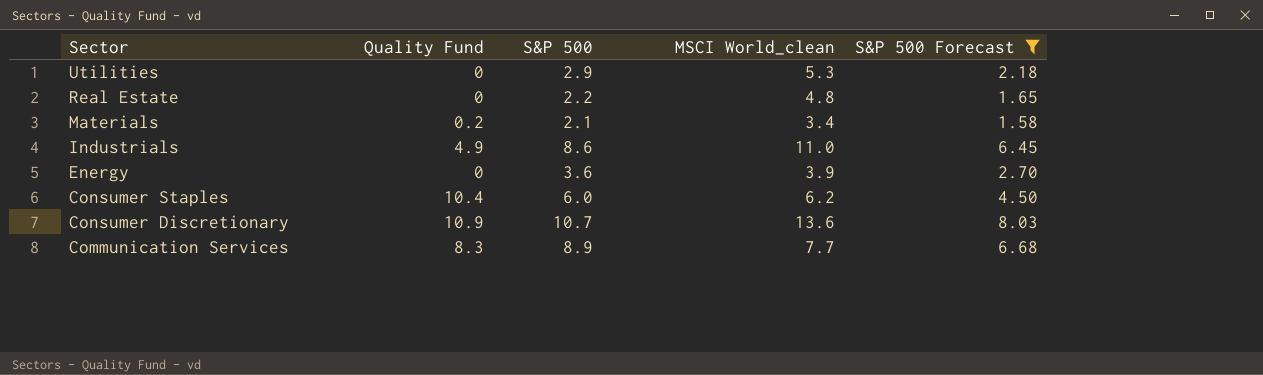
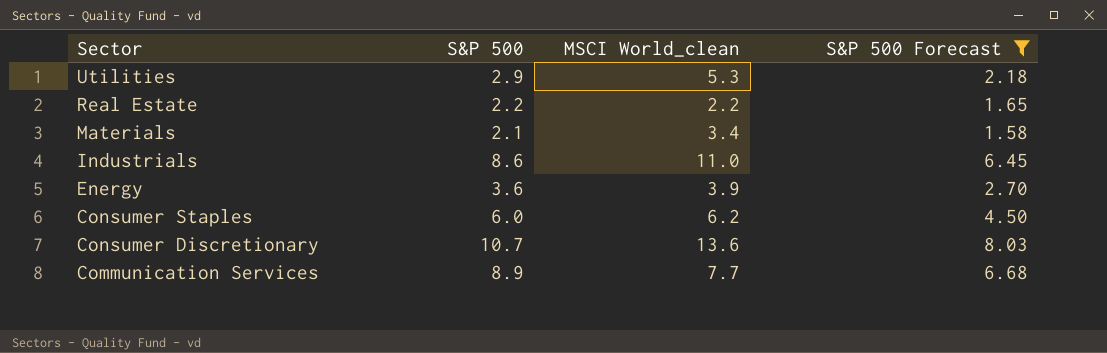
column Quality Fund | position: 2 -> none
Real Estate | MSCI World_clean: 4.8 -> 2.2

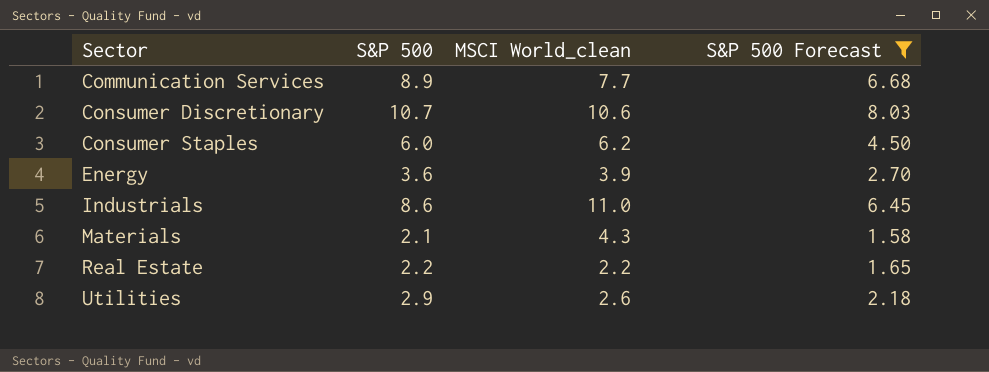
row order: Sector descending -> Sector ascending
Consumer Discretionary | MSCI World_clean: 13.6 -> 10.6
Materials | MSCI World_clean: 3.4 -> 4.3
Utilities | MSCI World_clean: 5.3 -> 2.6

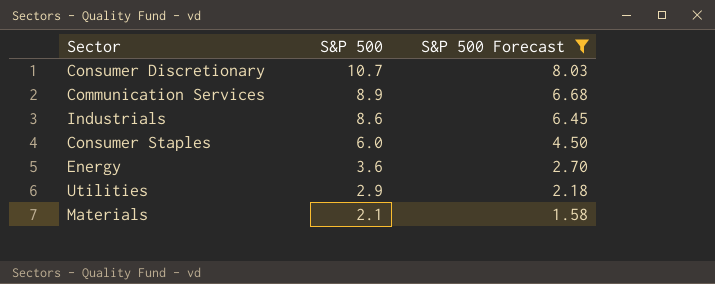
row order: Sector ascending -> S&P 500 descending
column MSCI World_clean | position: 3 -> none
row Real Estate: 2.2 | 2.2 | 1.65 -> none

